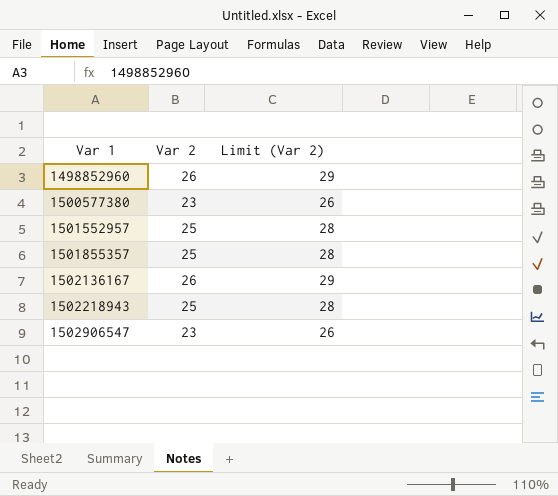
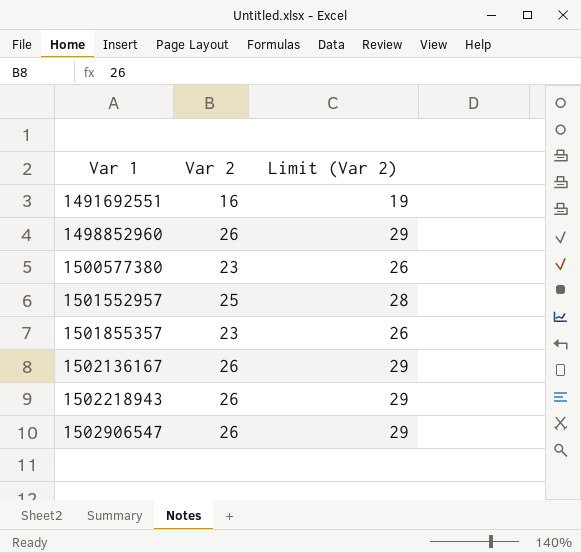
row 1491692551: none -> 16 | 19
1501855357 | Var 2: 25 -> 23
1501855357 | Limit (Var 2): 28 -> 26
1502218943 | Var 2: 25 -> 26
1502218943 | Limit (Var 2): 28 -> 29
1502906547 | Var 2: 23 -> 26
1502906547 | Limit (Var 2): 26 -> 29

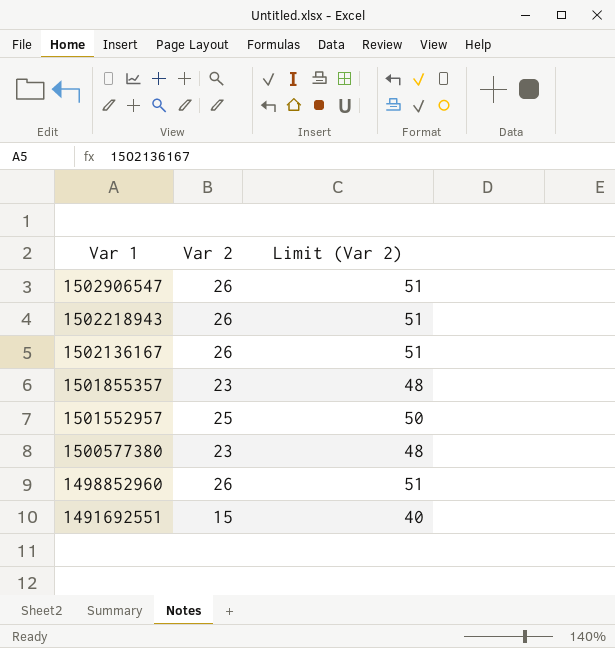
row order: Var 1 ascending -> Var 1 descending
column Limit (Var 2) | formula: [Var 2] + 3 -> [Var 2] + 25
1491692551 | Var 2: 16 -> 15

